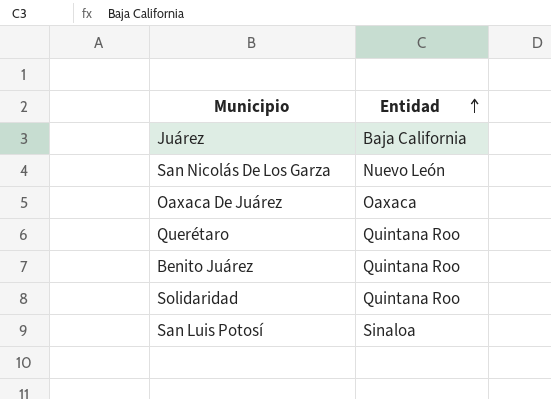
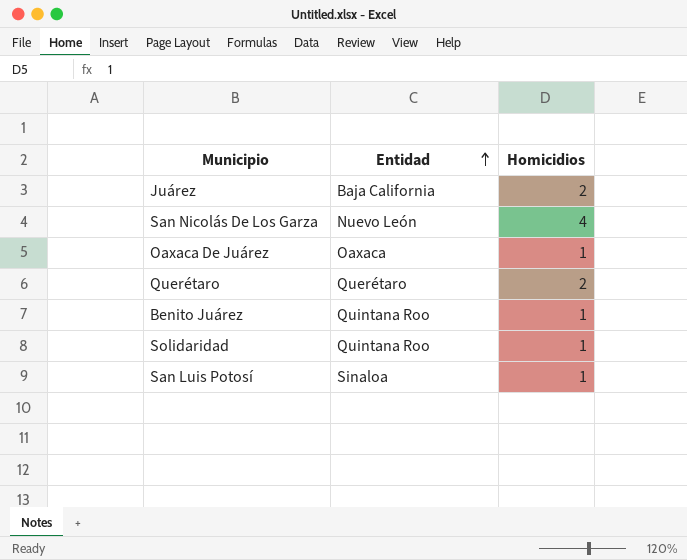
column Homicidios | position: none -> 3
Querétaro | Entidad: Quintana Roo -> Querétaro

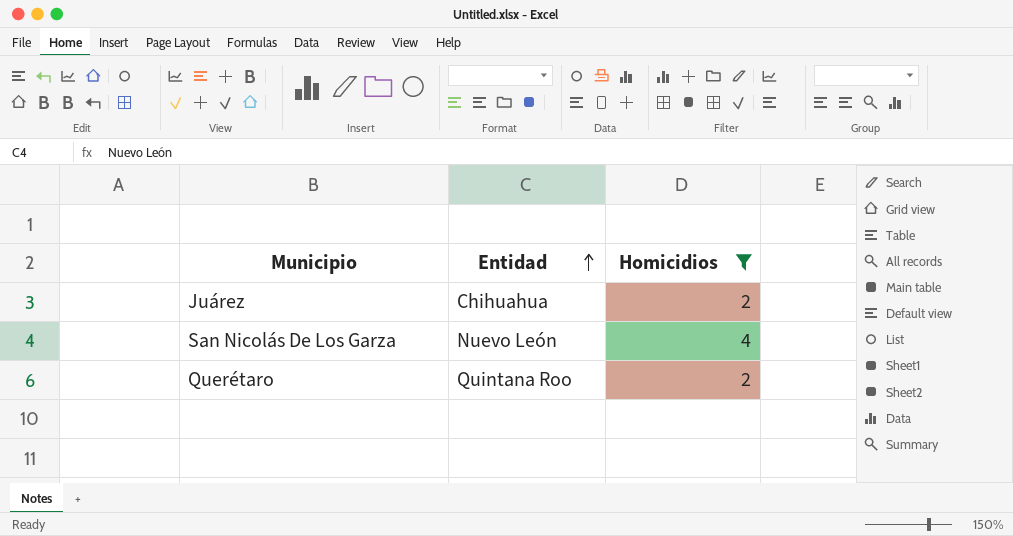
filter: none -> Homicidios != 1
Juárez | Entidad: Baja California -> Chihuahua
Querétaro | Entidad: Querétaro -> Quintana Roo

